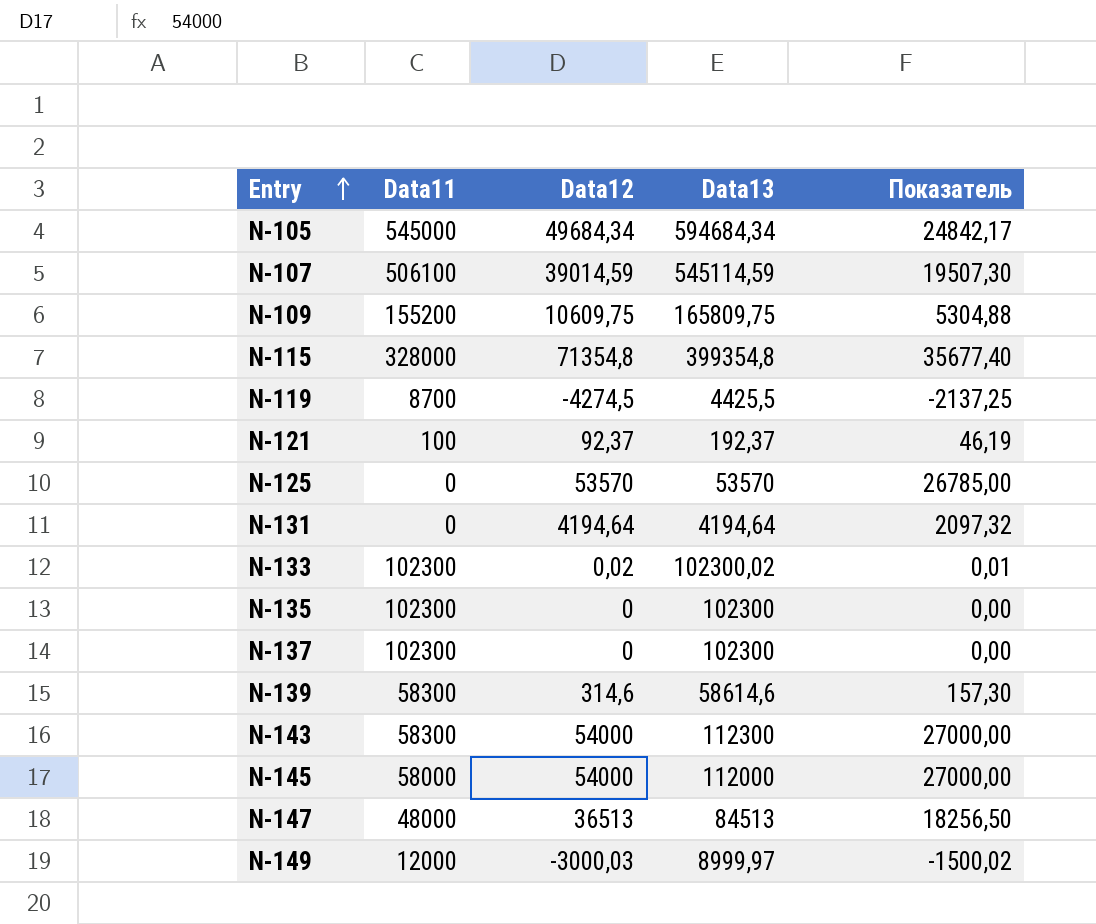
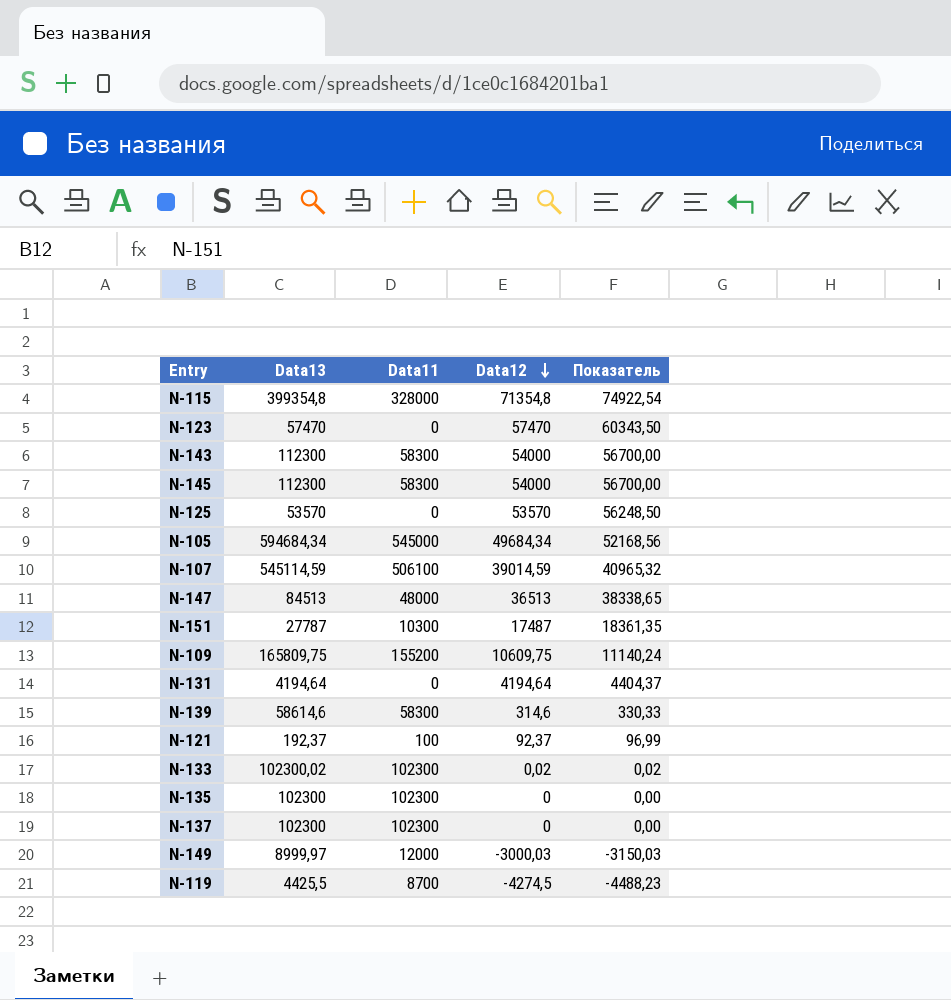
row order: Entry ascending -> Data12 descending
column Data13 | position: 4 -> 2
column Показатель | formula: [Data12] * 0,5 -> [Data12] * 1,05
row N-123: none -> 57470 | 0 | 57470 | 60343,50
N-145 | Data13: 112000 -> 112300
N-145 | Data11: 58000 -> 58300
row N-151: none -> 27787 | 10300 | 17487 | 18361,35

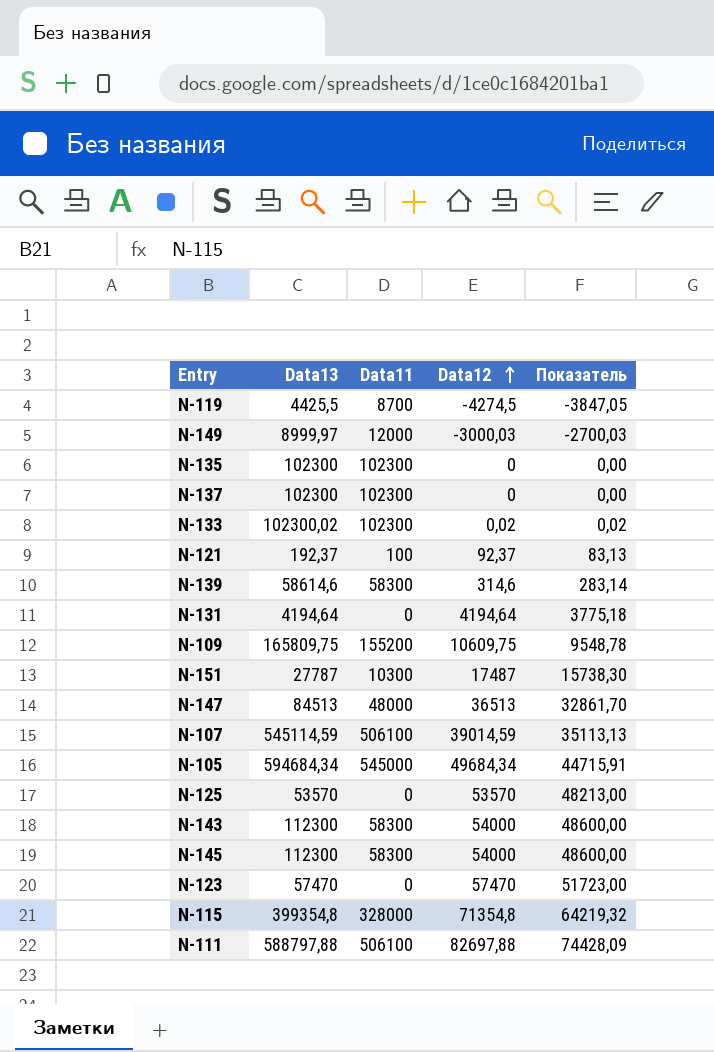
row order: Data12 descending -> Data12 ascending
column Показатель | formula: [Data12] * 1,05 -> [Data12] * 0,9
row N-111: none -> 588797,88 | 506100 | 82697,88 | 74428,09

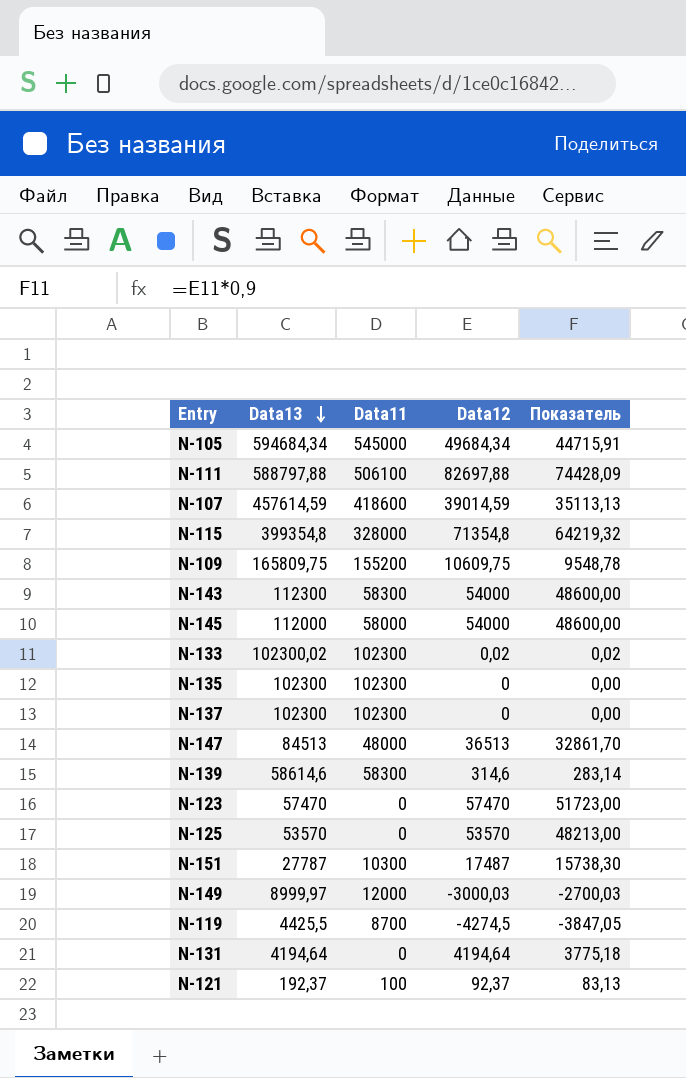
row order: Data12 ascending -> Data13 descending
N-107 | Data13: 545114,59 -> 457614,59
N-107 | Data11: 506100 -> 418600
N-145 | Data13: 112300 -> 112000
N-145 | Data11: 58300 -> 58000

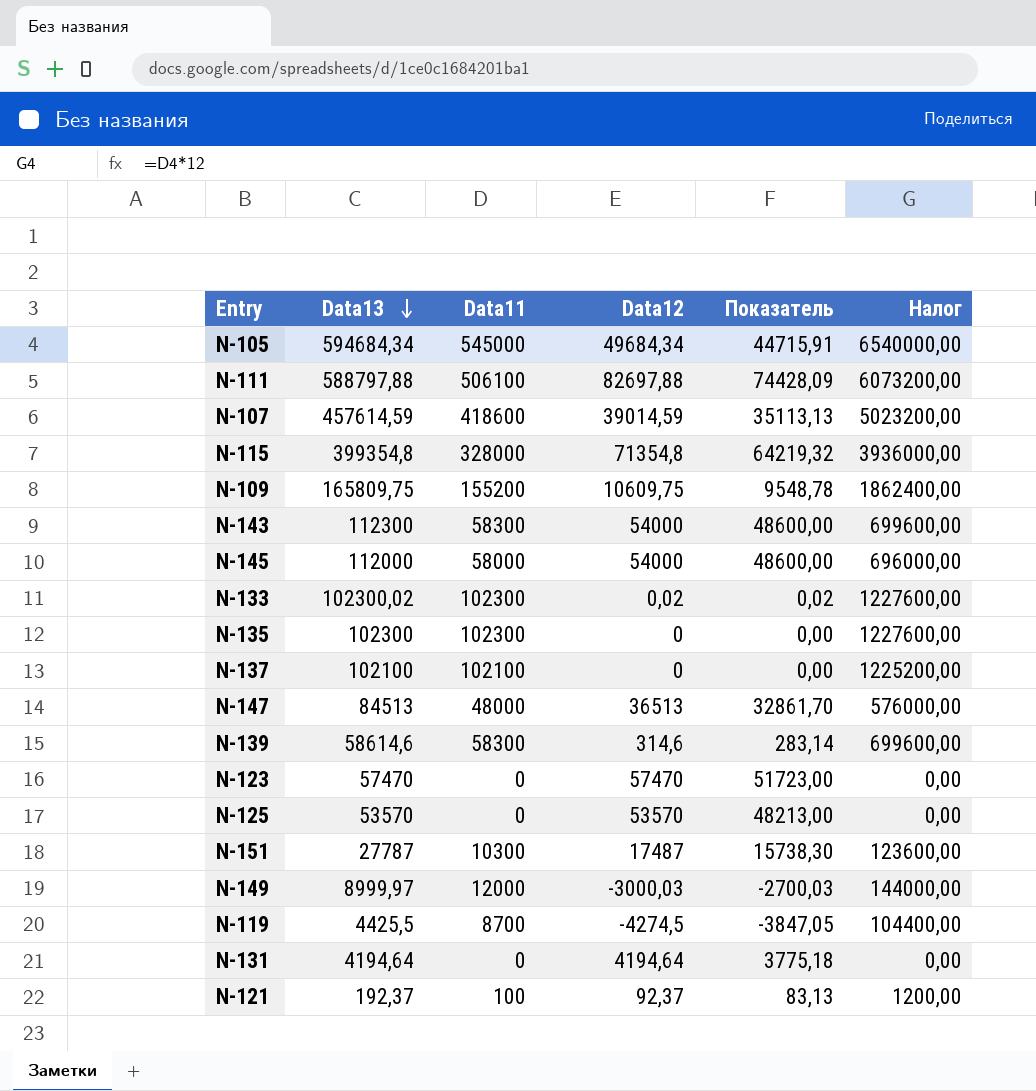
column Налог | formula: none -> [Data11] * 12
N-137 | Data13: 102300 -> 102100
N-137 | Data11: 102300 -> 102100

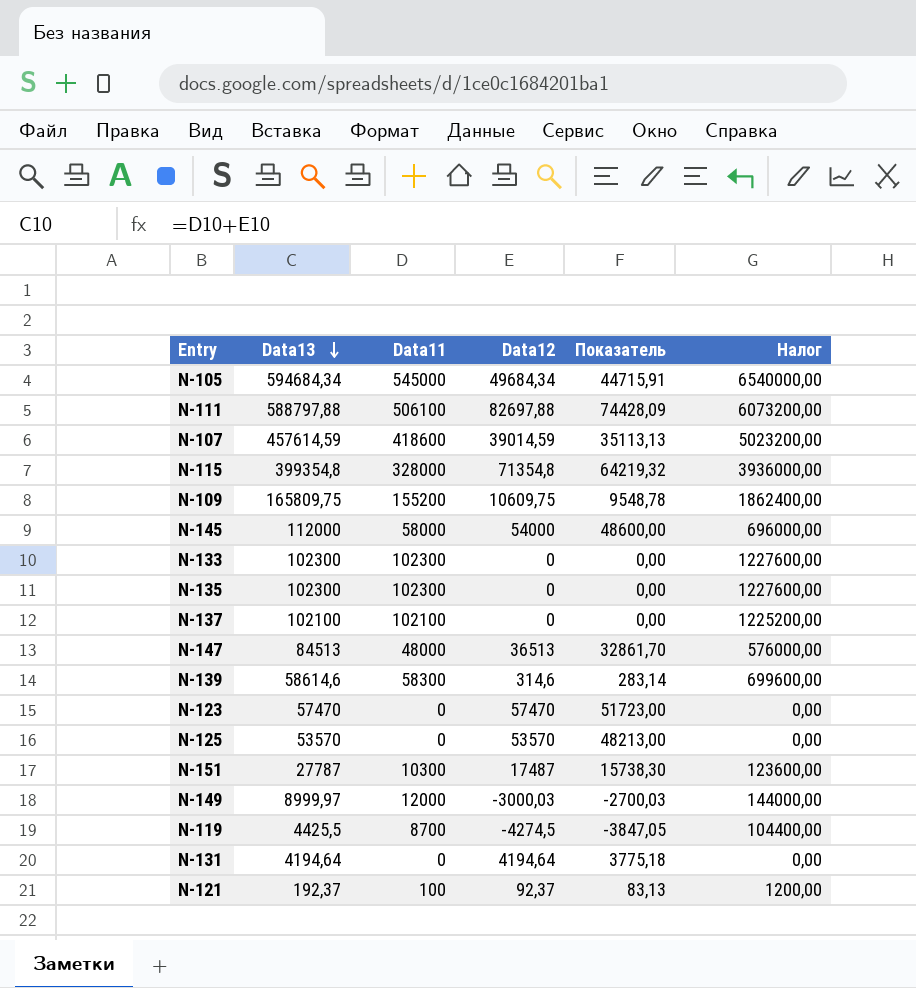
row N-143: 112300 | 58300 | 54000 | 48600,00 | 699600,00 -> none
N-133 | Data13: 102300,02 -> 102300
N-133 | Data12: 0,02 -> 0
N-133 | Показатель: 0,02 -> 0,00

